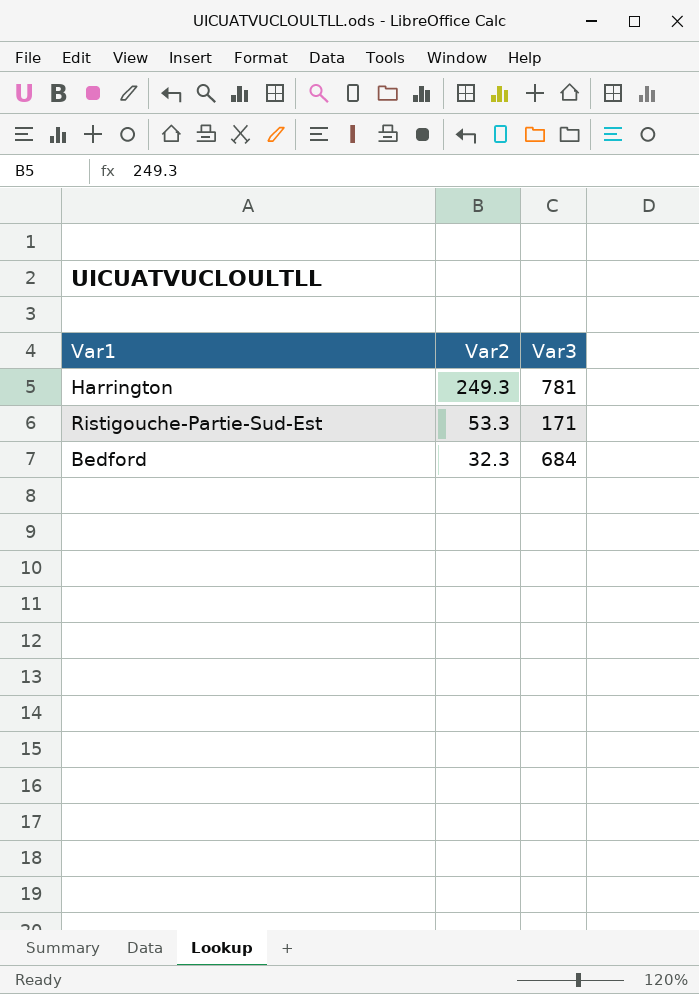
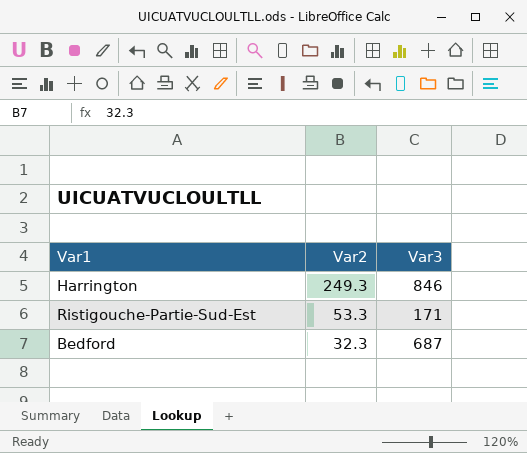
Harrington | Var3: 781 -> 846
Bedford | Var3: 684 -> 687

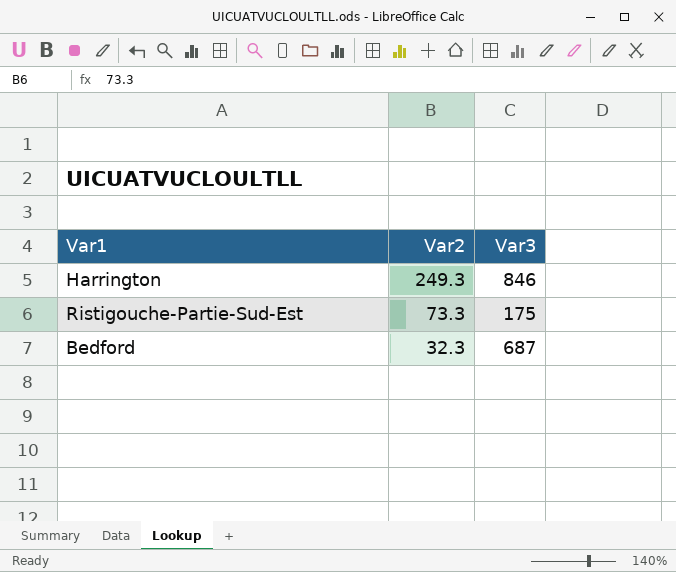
Ristigouche-Partie-Sud-Est | Var2: 53.3 -> 73.3
Ristigouche-Partie-Sud-Est | Var3: 171 -> 175

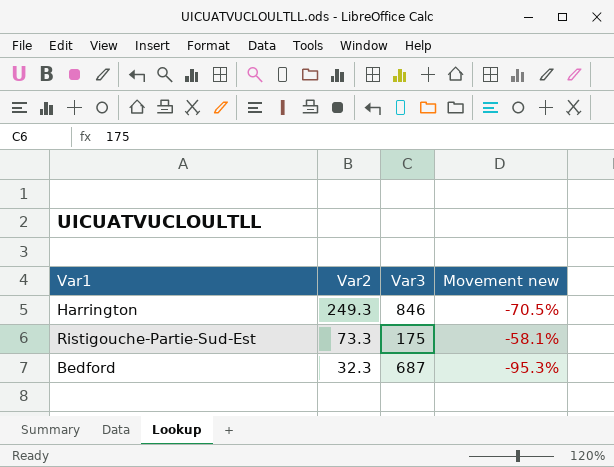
column Movement new | formula: none -> ([Var2] - [Var3]) / [Var3]

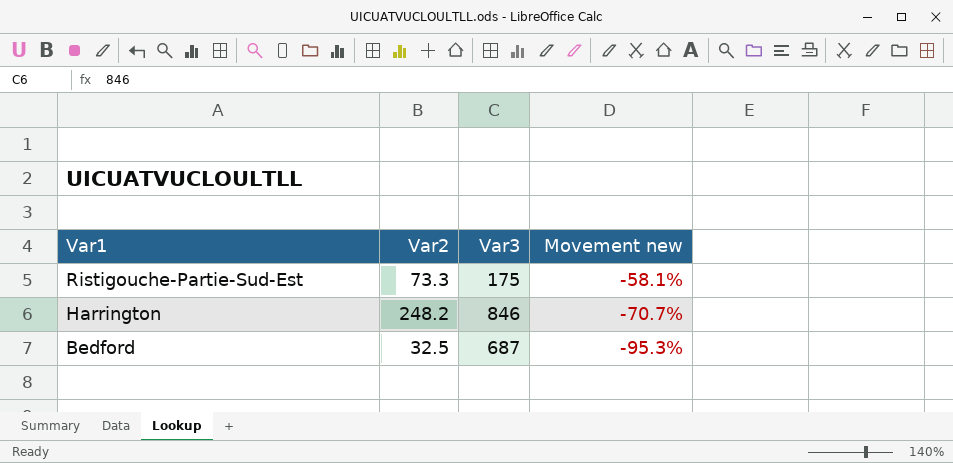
row order: Var2 descending -> Var1 descending
Harrington | Var2: 249.3 -> 248.2
Harrington | Movement new: -70.5% -> -70.7%
Bedford | Var2: 32.3 -> 32.5

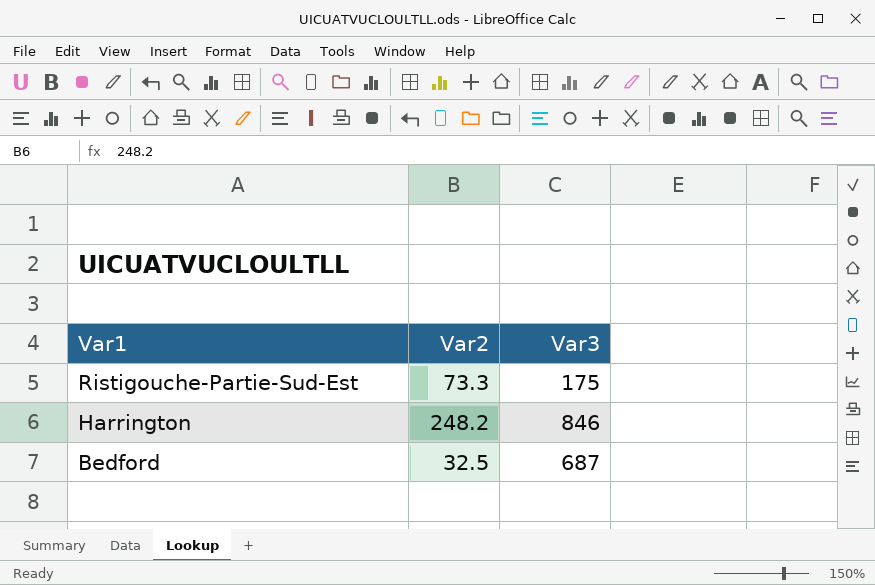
column Movement new | formula: ([Var2] - [Var3]) / [Var3] -> none

